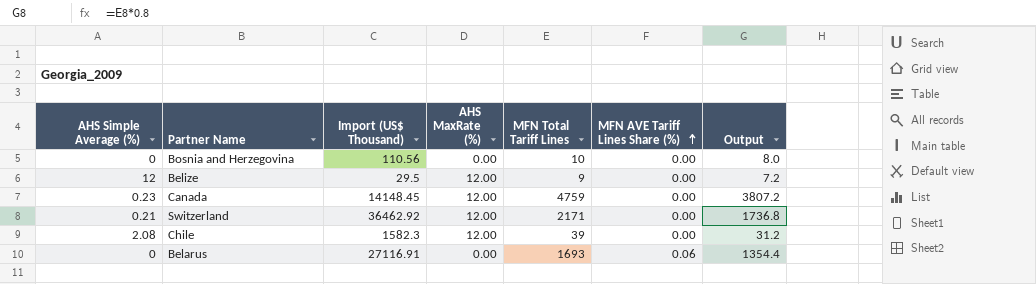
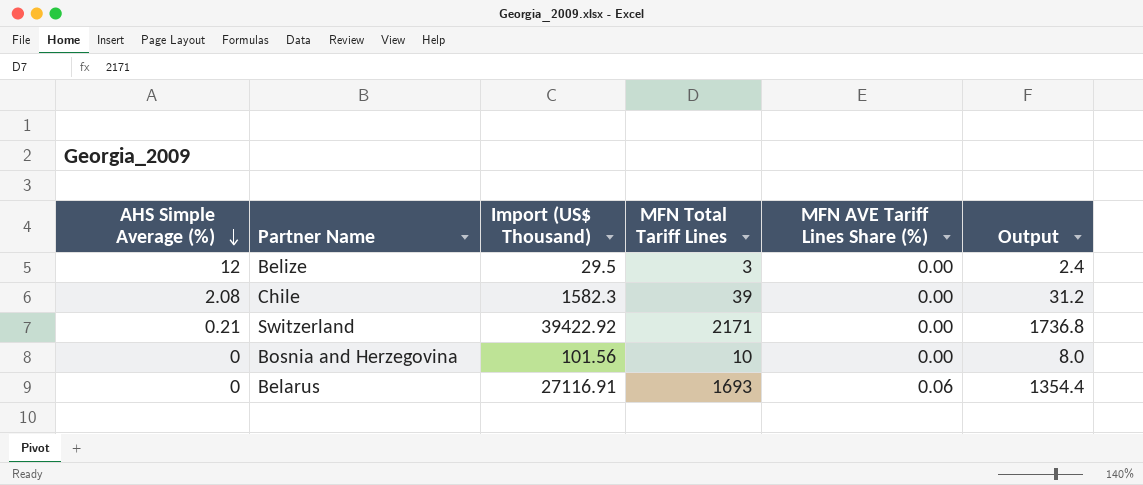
row order: MFN AVE Tariff Lines Share (%) ascending -> AHS Simple Average (%) descending
column AHS MaxRate (%) | position: 4 -> none
row Canada: 0.23 | 14148.45 | 12.00 | 4759 | 0.00 | 3807.2 -> none
Belize | MFN Total Tariff Lines: 9 -> 3
Belize | Output: 7.2 -> 2.4
Switzerland | Import (US$ Thousand): 36462.92 -> 39422.92
Bosnia and Herzegovina | Import (US$ Thousand): 110.56 -> 101.56

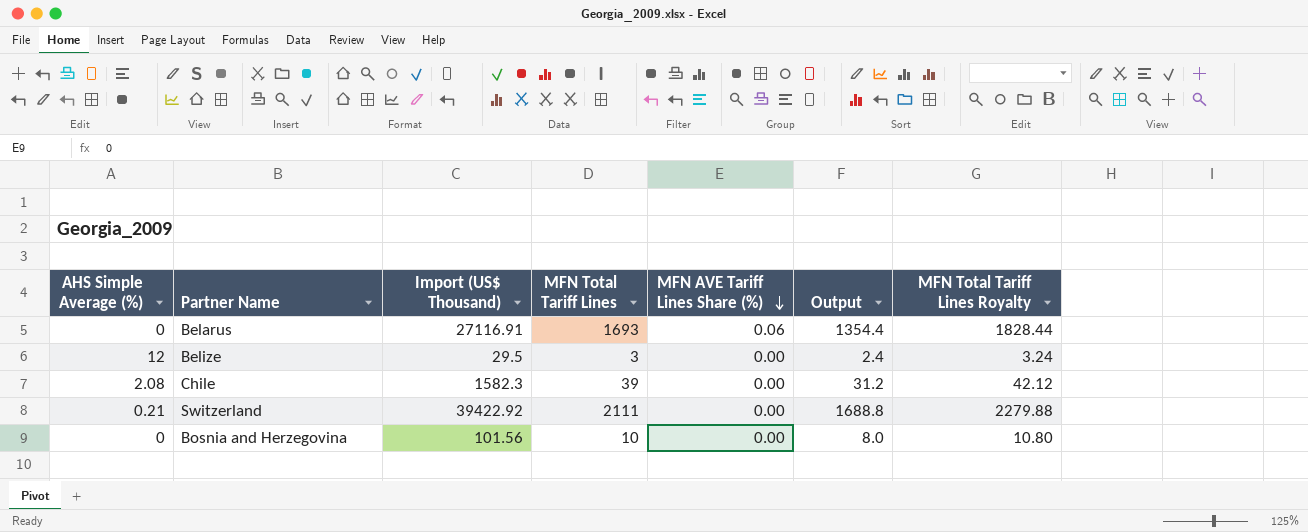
row order: AHS Simple Average (%) descending -> MFN AVE Tariff Lines Share (%) descending
column MFN Total Tariff Lines Royalty | formula: none -> [MFN Total Tariff Lines] * 1.08
Switzerland | MFN Total Tariff Lines: 2171 -> 2111
Switzerland | Output: 1736.8 -> 1688.8

